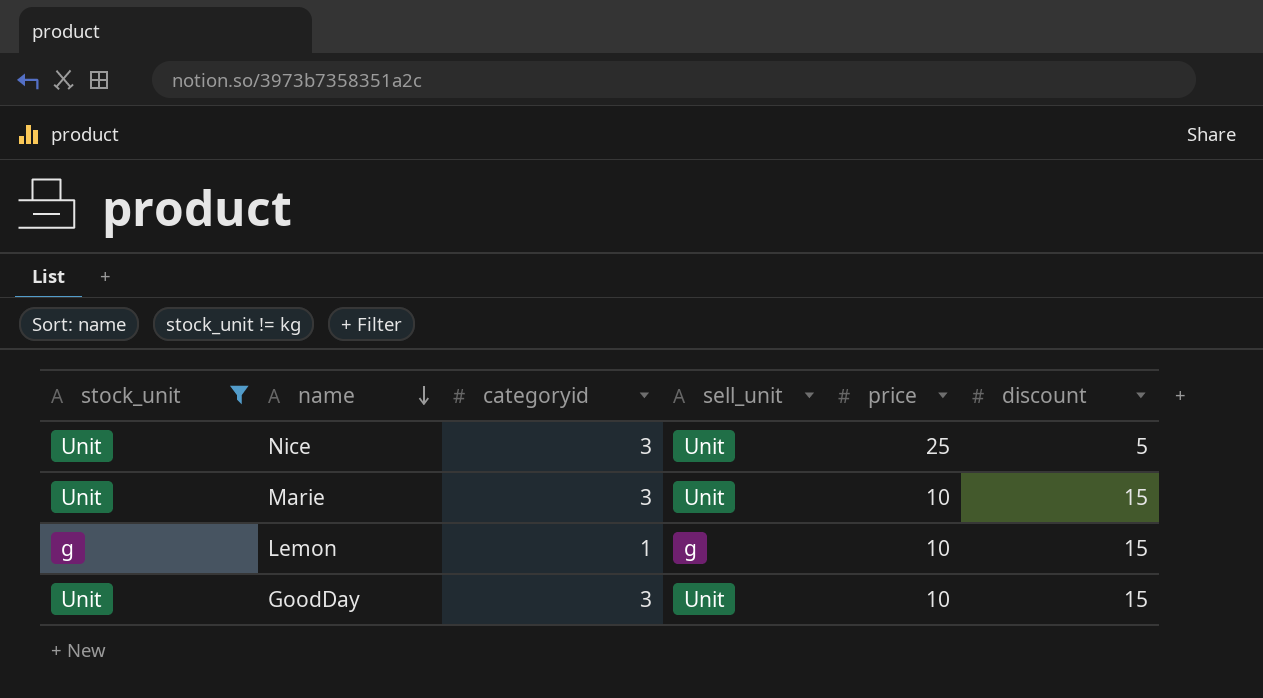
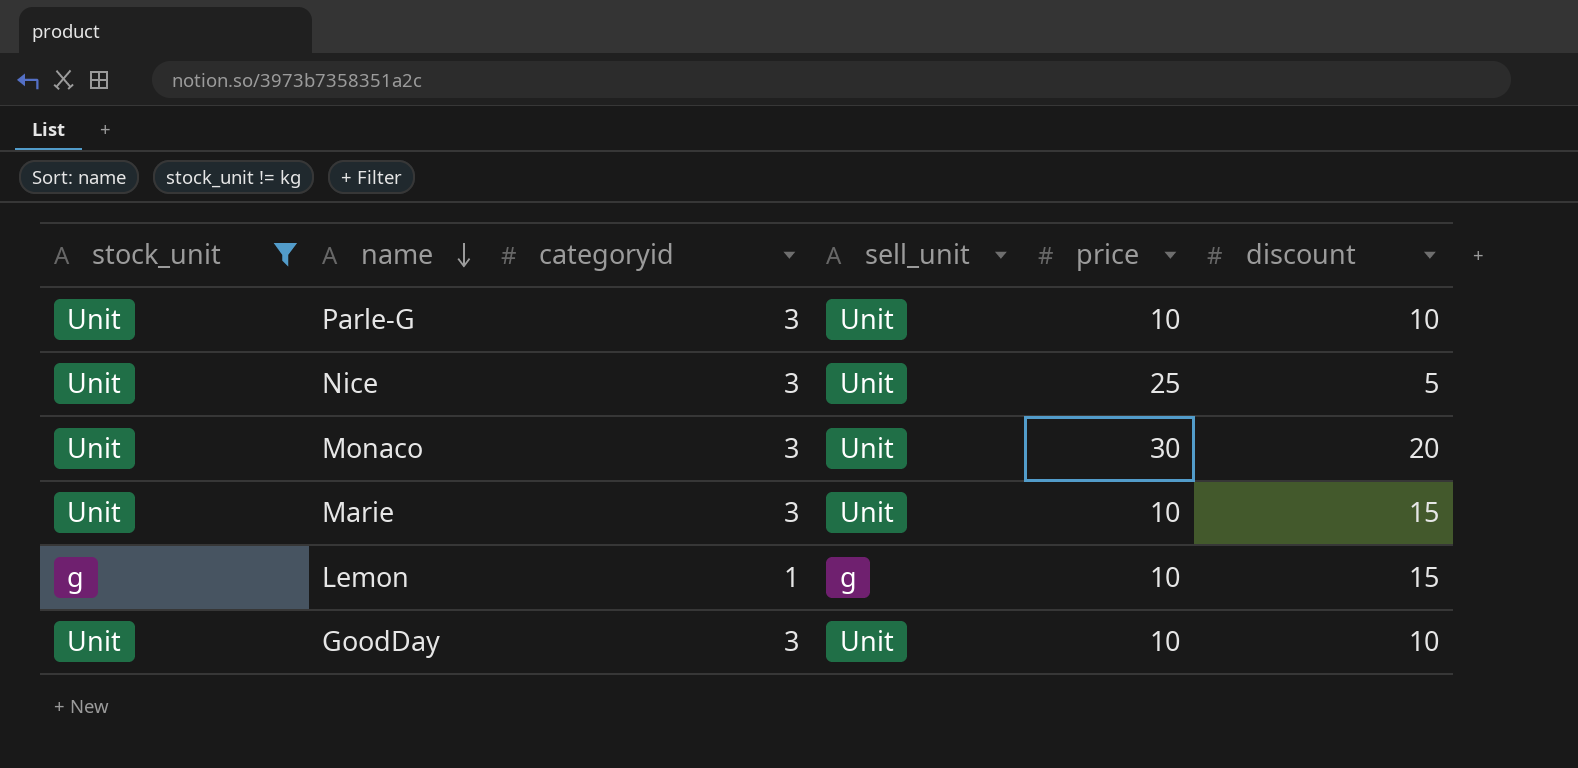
row Parle-G: none -> Unit | 3 | Unit | 10 | 10
row Monaco: none -> Unit | 3 | Unit | 30 | 20
GoodDay | discount: 15 -> 10

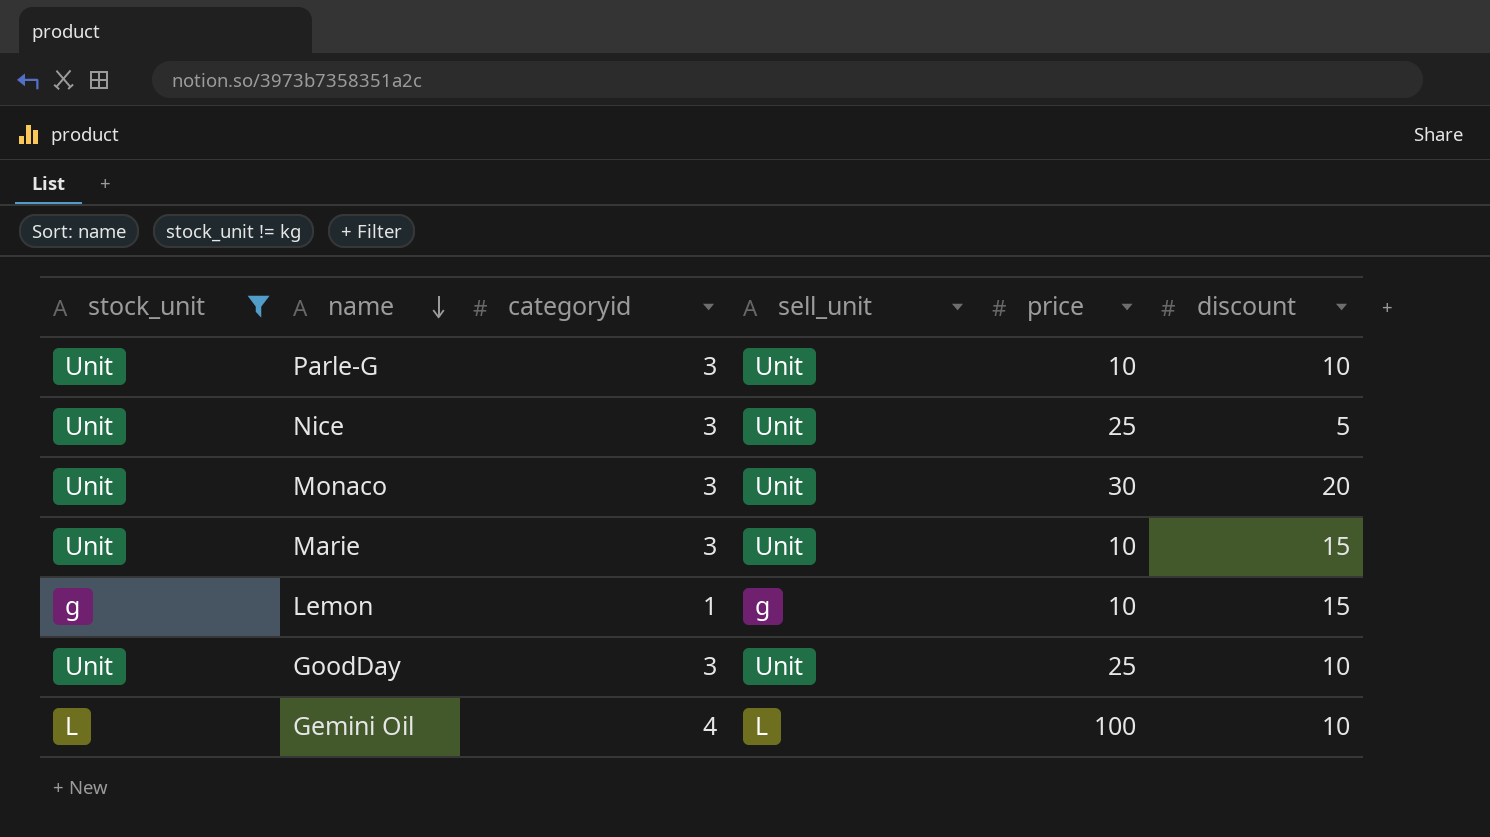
GoodDay | price: 10 -> 25
row Gemini Oil: none -> L | 4 | L | 100 | 10

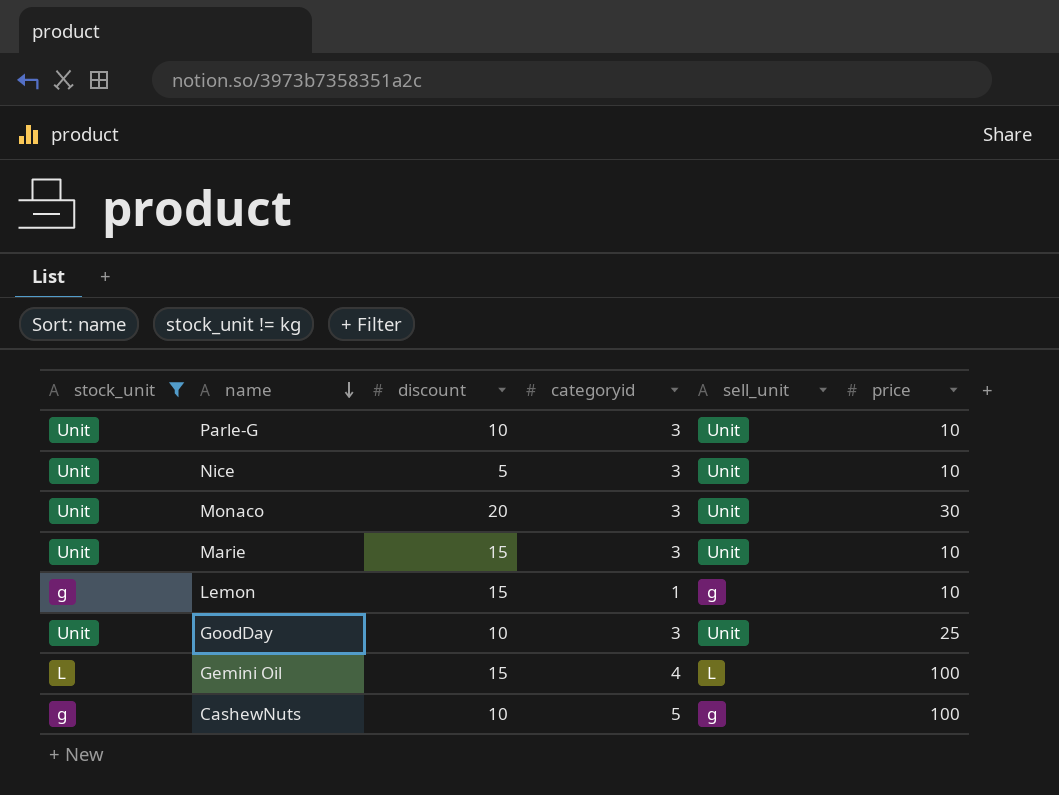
column discount | position: 6 -> 3
Nice | price: 25 -> 10
Gemini Oil | discount: 10 -> 15
row CashewNuts: none -> g | 10 | 5 | g | 100

